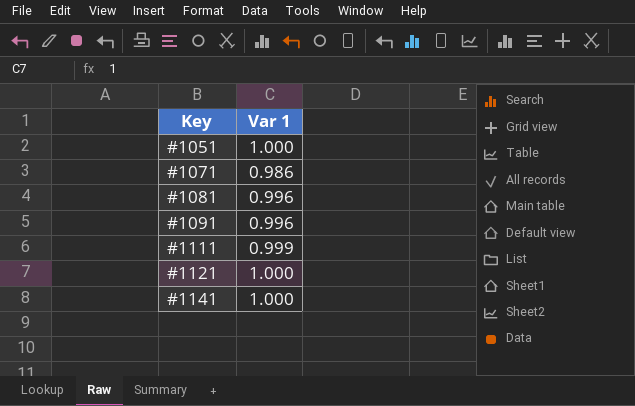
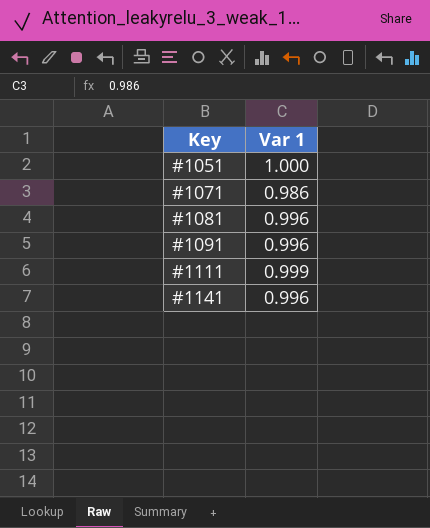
row #1121: 1.000 -> none
#1141 | Var 1: 1.000 -> 0.996

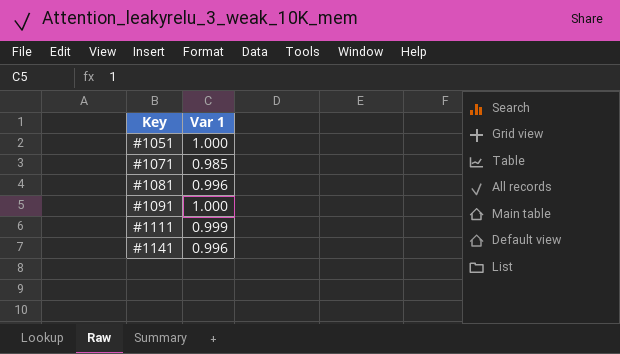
#1071 | Var 1: 0.986 -> 0.985
#1091 | Var 1: 0.996 -> 1.000

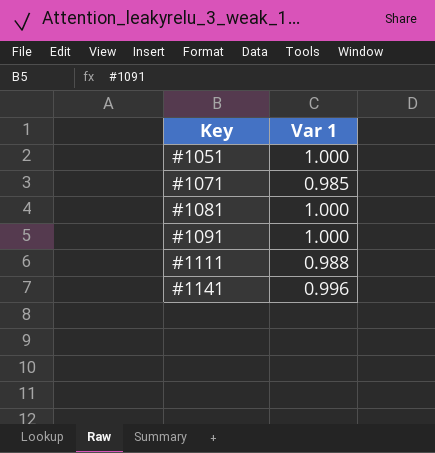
#1081 | Var 1: 0.996 -> 1.000
#1111 | Var 1: 0.999 -> 0.988

